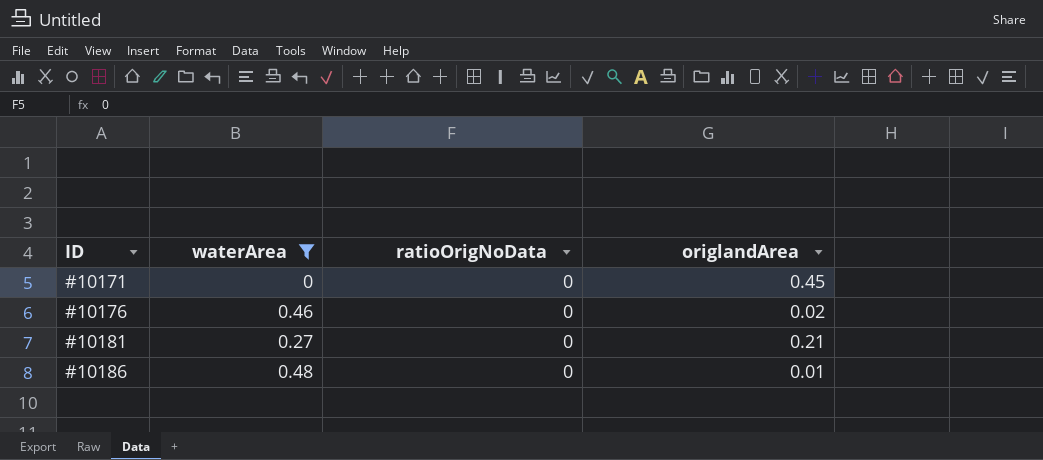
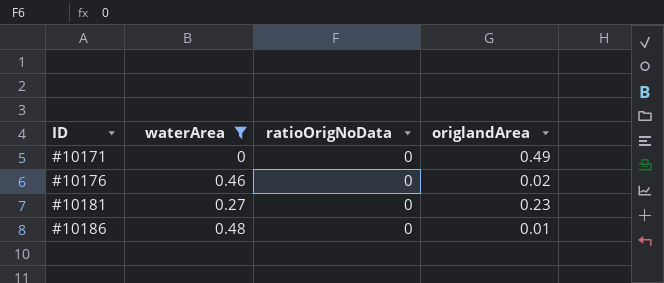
#10171 | origlandArea: 0.45 -> 0.49
#10181 | origlandArea: 0.21 -> 0.23

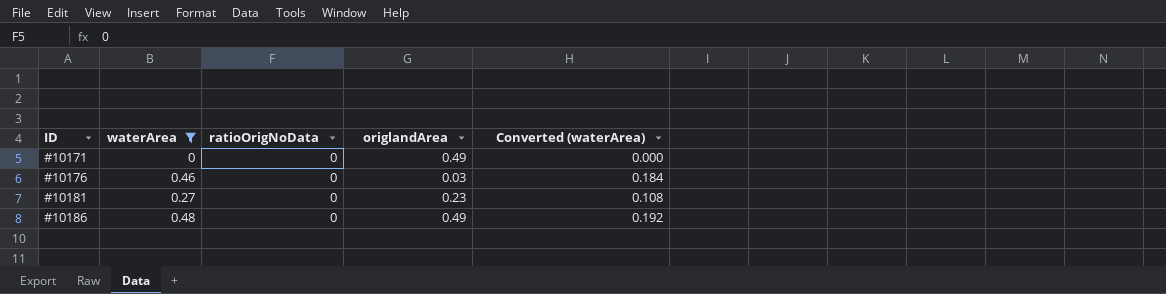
column Converted (waterArea) | formula: none -> [waterArea] * 0.4
#10176 | origlandArea: 0.02 -> 0.03
#10186 | origlandArea: 0.01 -> 0.49

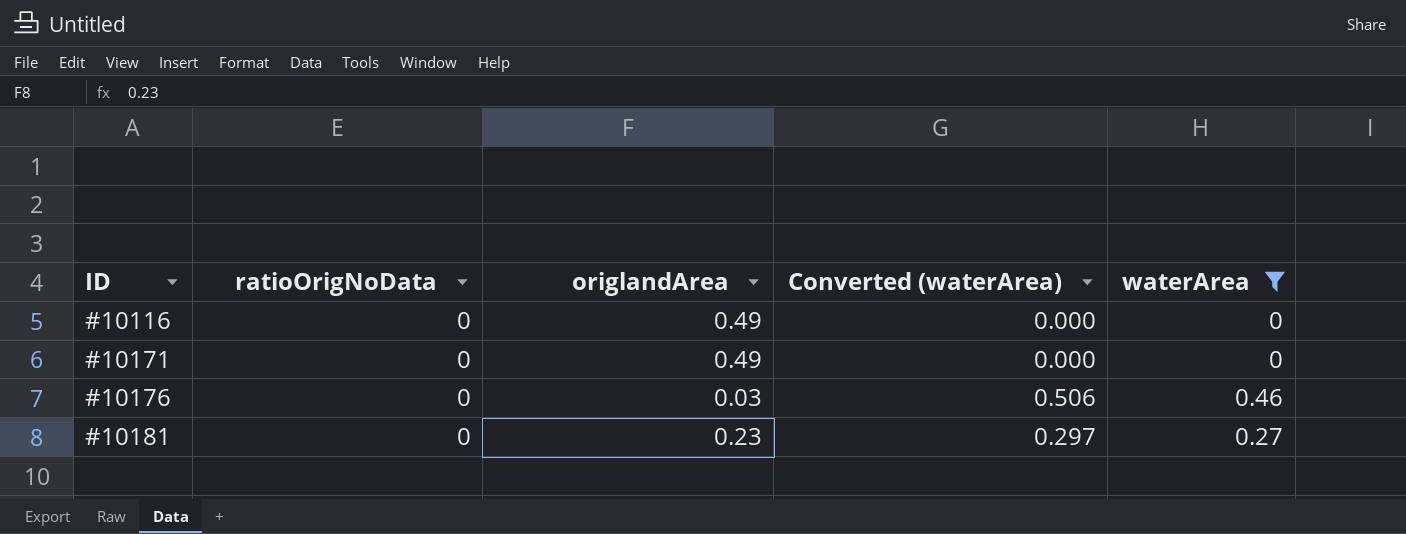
column Converted (waterArea) | formula: [waterArea] * 0.4 -> [waterArea] * 1.1
column waterArea | position: 2 -> 5
row #10186: 0.48 | 0 | 0.49 | 0.192 -> none
row #10116: none -> 0 | 0.49 | 0.000 | 0

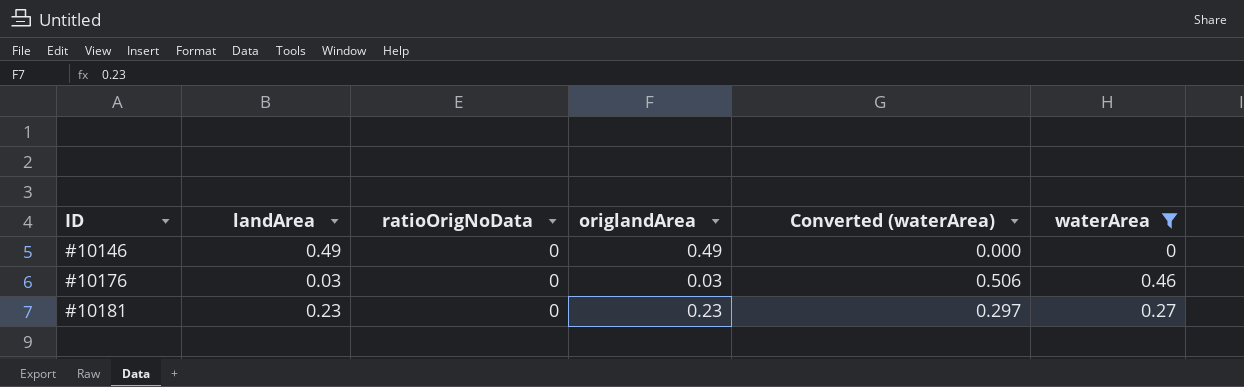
column landArea | position: none -> 2
row #10116: 0 | 0.49 | 0.000 | 0 -> none
row #10171: 0 | 0.49 | 0.000 | 0 -> none
row #10146: none -> 0.49 | 0 | 0.49 | 0.000 | 0

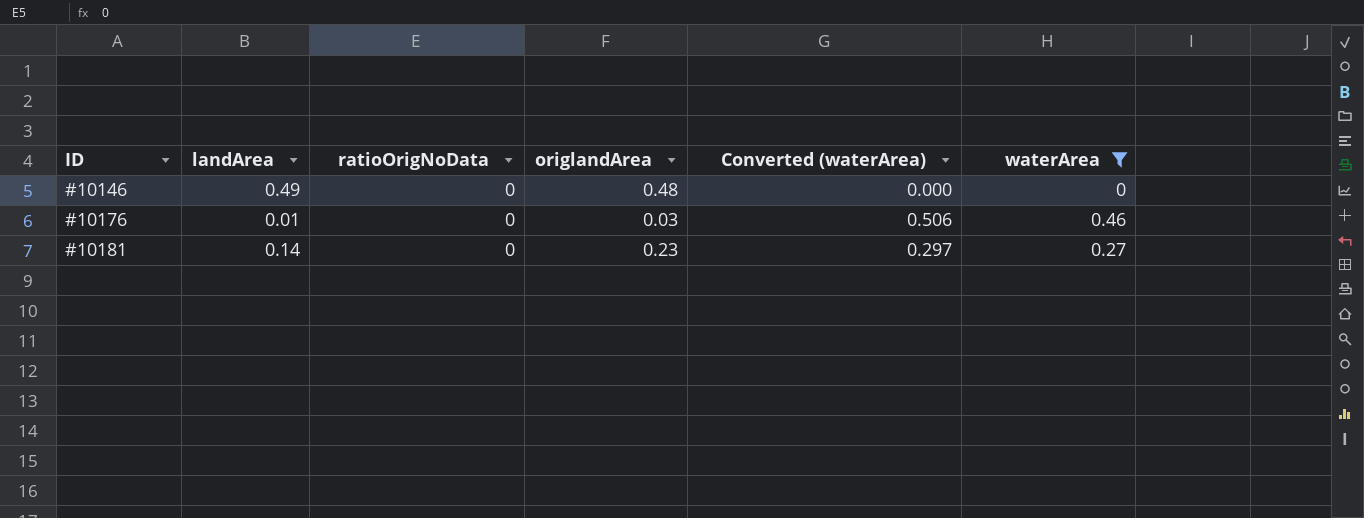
#10146 | origlandArea: 0.49 -> 0.48
#10176 | landArea: 0.03 -> 0.01
#10181 | landArea: 0.23 -> 0.14

